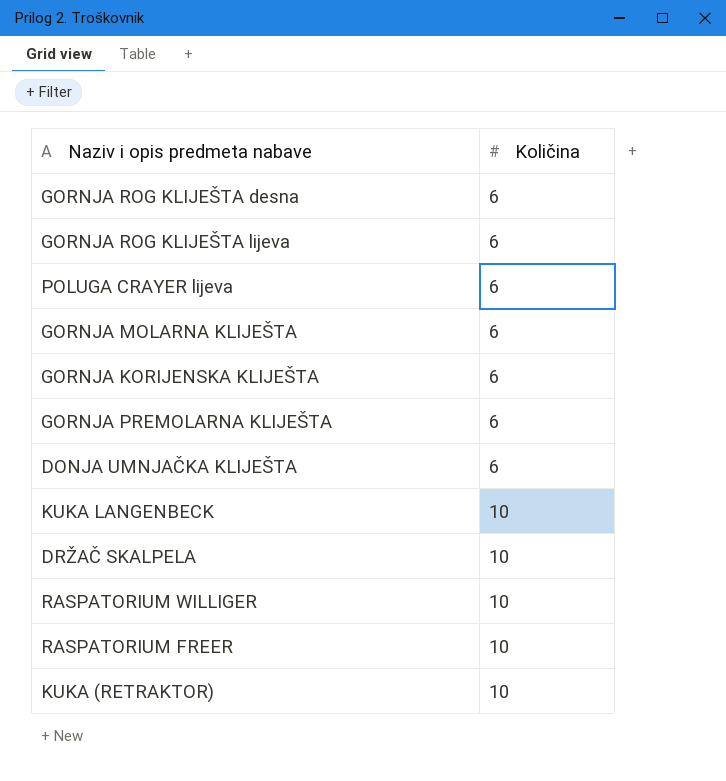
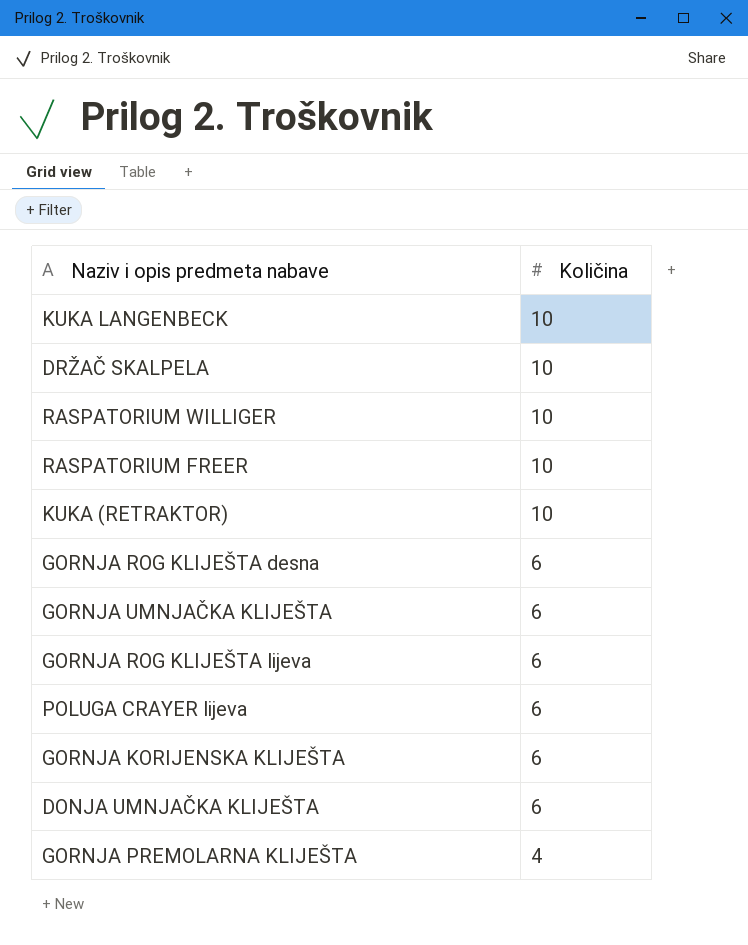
row order: Količina ascending -> Količina descending
row GORNJA MOLARNA KLIJEŠTA: 6 -> none
row GORNJA UMNJAČKA KLIJEŠTA: none -> 6
GORNJA PREMOLARNA KLIJEŠTA | Količina: 6 -> 4

